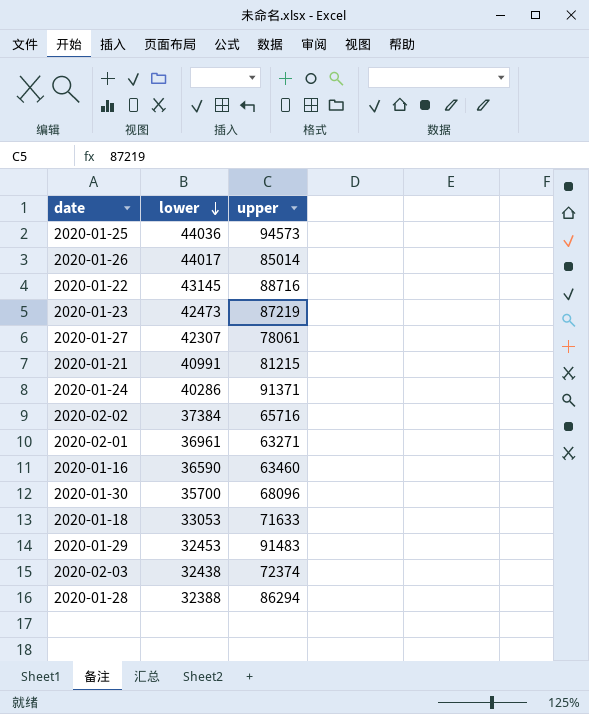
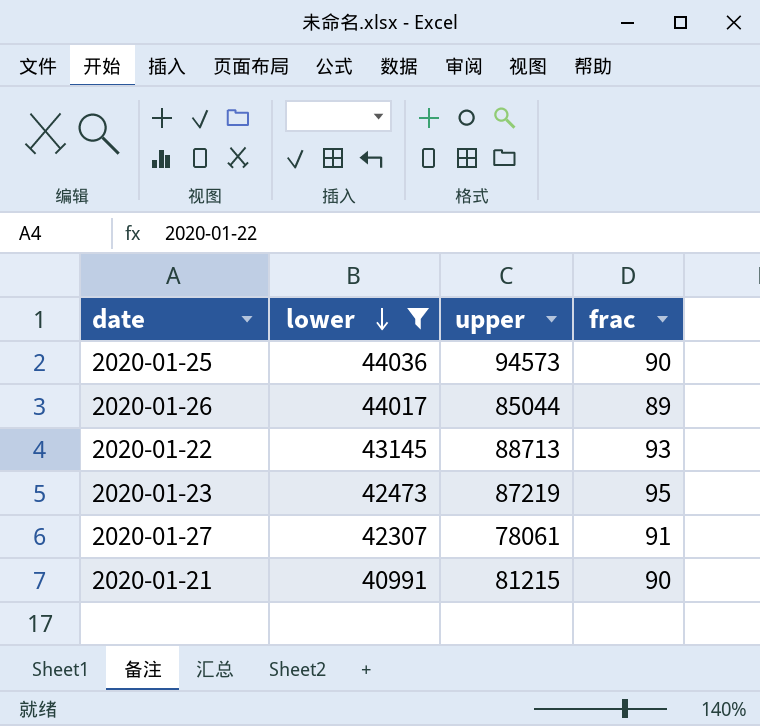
filter: none -> lower >= 40991
column frac | position: none -> 4
2020-01-26 | upper: 85014 -> 85044
2020-01-22 | upper: 88716 -> 88713

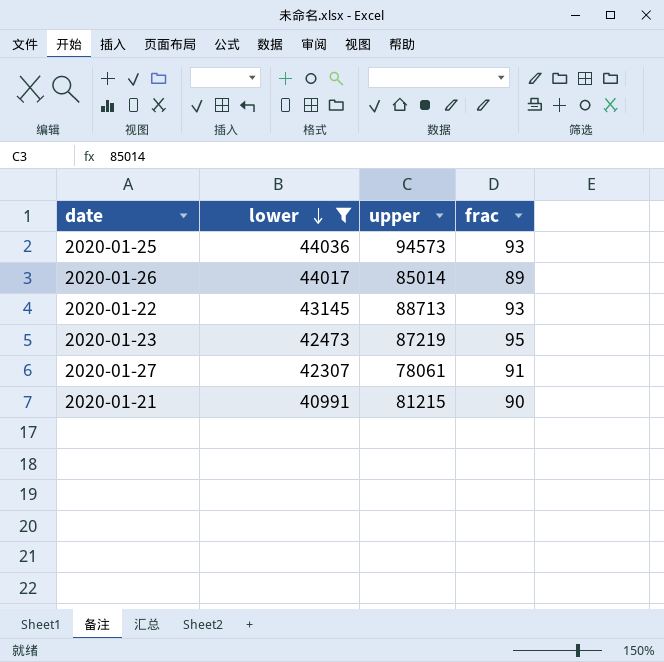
2020-01-25 | frac: 90 -> 93
2020-01-26 | upper: 85044 -> 85014

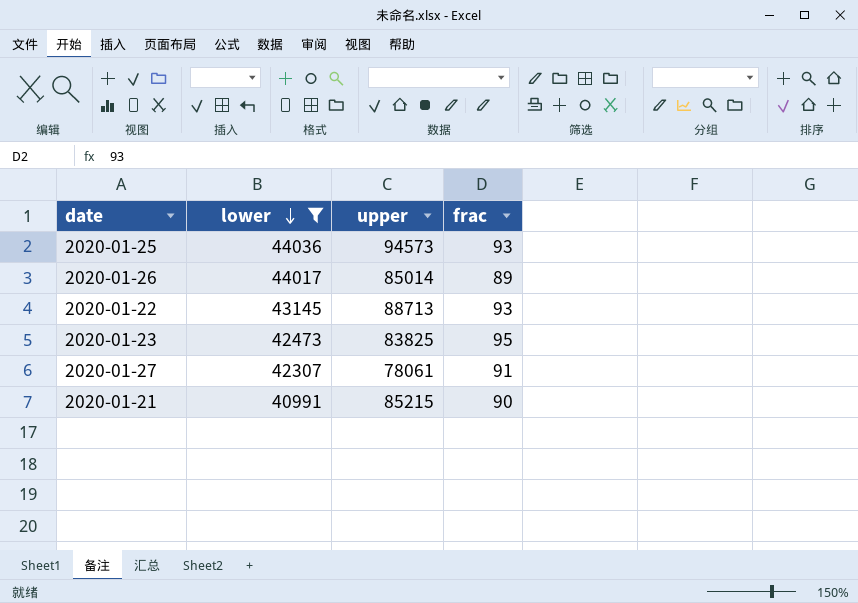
2020-01-23 | upper: 87219 -> 83825
2020-01-21 | upper: 81215 -> 85215

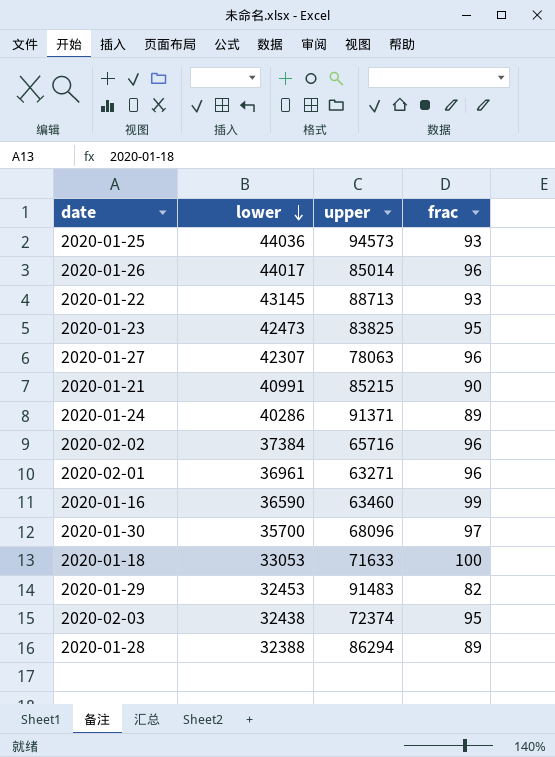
filter: lower >= 40991 -> none
2020-01-26 | frac: 89 -> 96
2020-01-27 | upper: 78061 -> 78063
2020-01-27 | frac: 91 -> 96

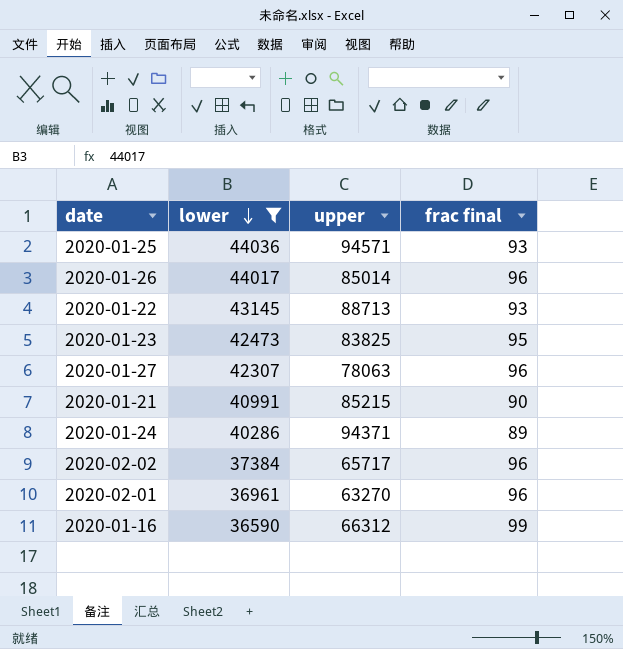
filter: none -> lower >= 36590
column name: frac -> frac final
2020-01-25 | upper: 94573 -> 94571
2020-01-24 | upper: 91371 -> 94371
2020-02-02 | upper: 65716 -> 65717
2020-02-01 | upper: 63271 -> 63270
2020-01-16 | upper: 63460 -> 66312

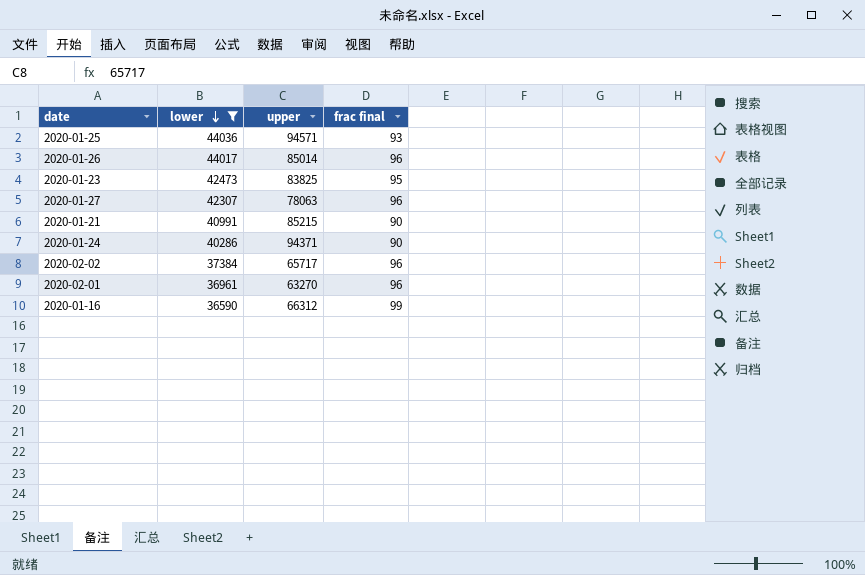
row 2020-01-22: 43145 | 88713 | 93 -> none
2020-01-24 | frac final: 89 -> 90

